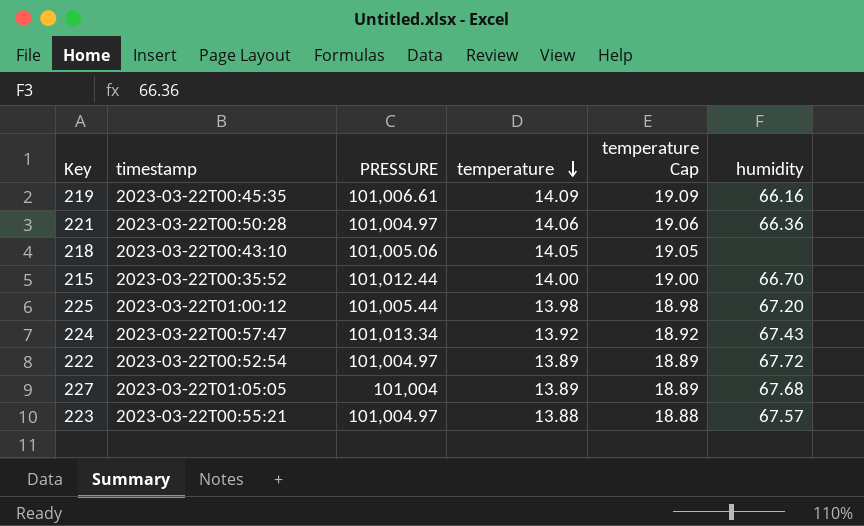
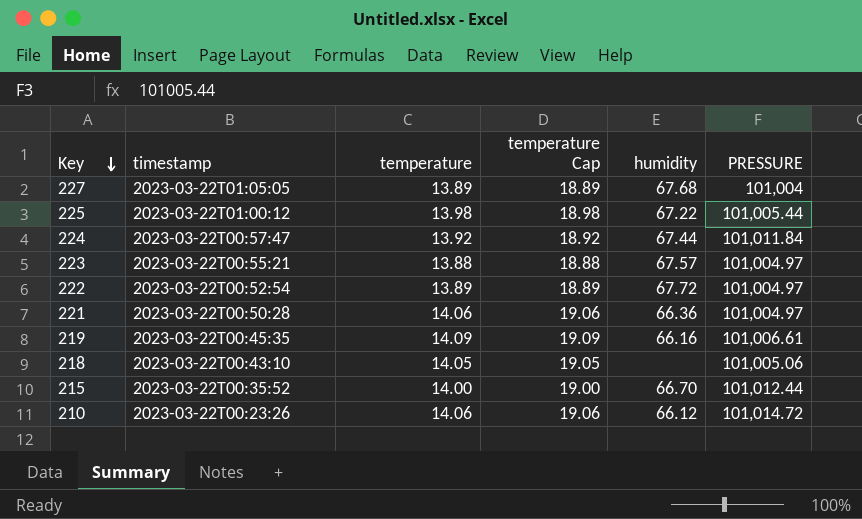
row order: temperature descending -> Key descending
column PRESSURE | position: 3 -> 6
225 | humidity: 67.20 -> 67.22
224 | humidity: 67.43 -> 67.44
224 | PRESSURE: 101,013.34 -> 101,011.84
row 210: none -> 2023-03-22T00:23:26 | 14.06 | 19.06 | 66.12 | 101,014.72

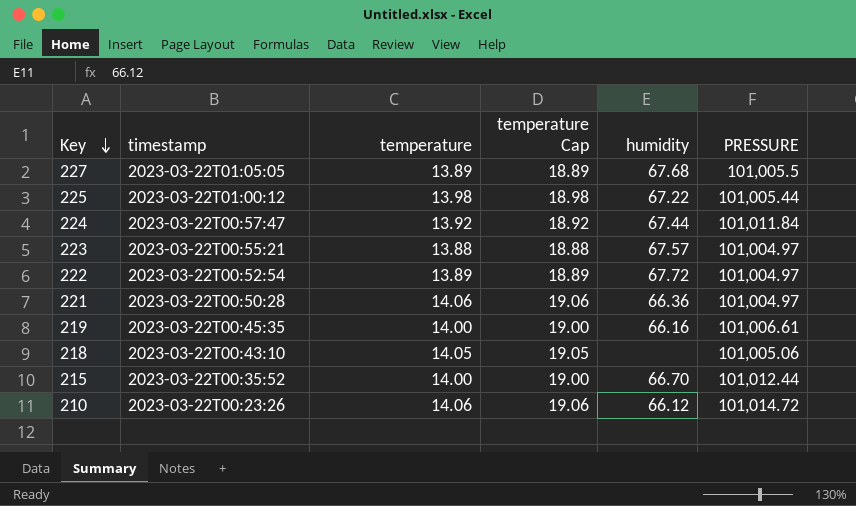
227 | PRESSURE: 101,004 -> 101,005.5
219 | temperature: 14.09 -> 14.00
219 | temperature Cap: 19.09 -> 19.00

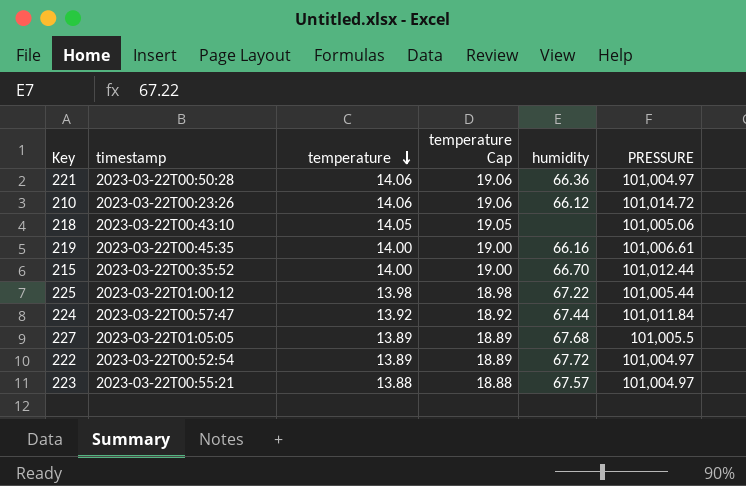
row order: Key descending -> temperature descending

